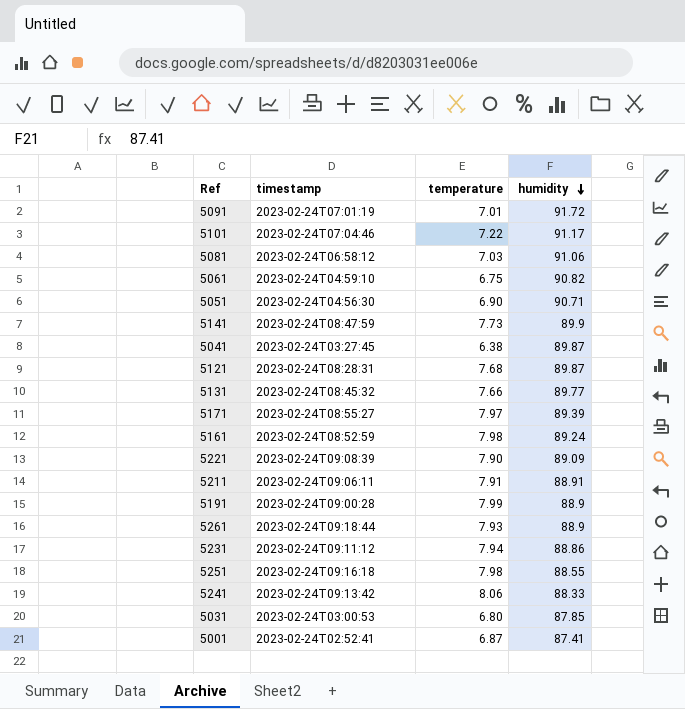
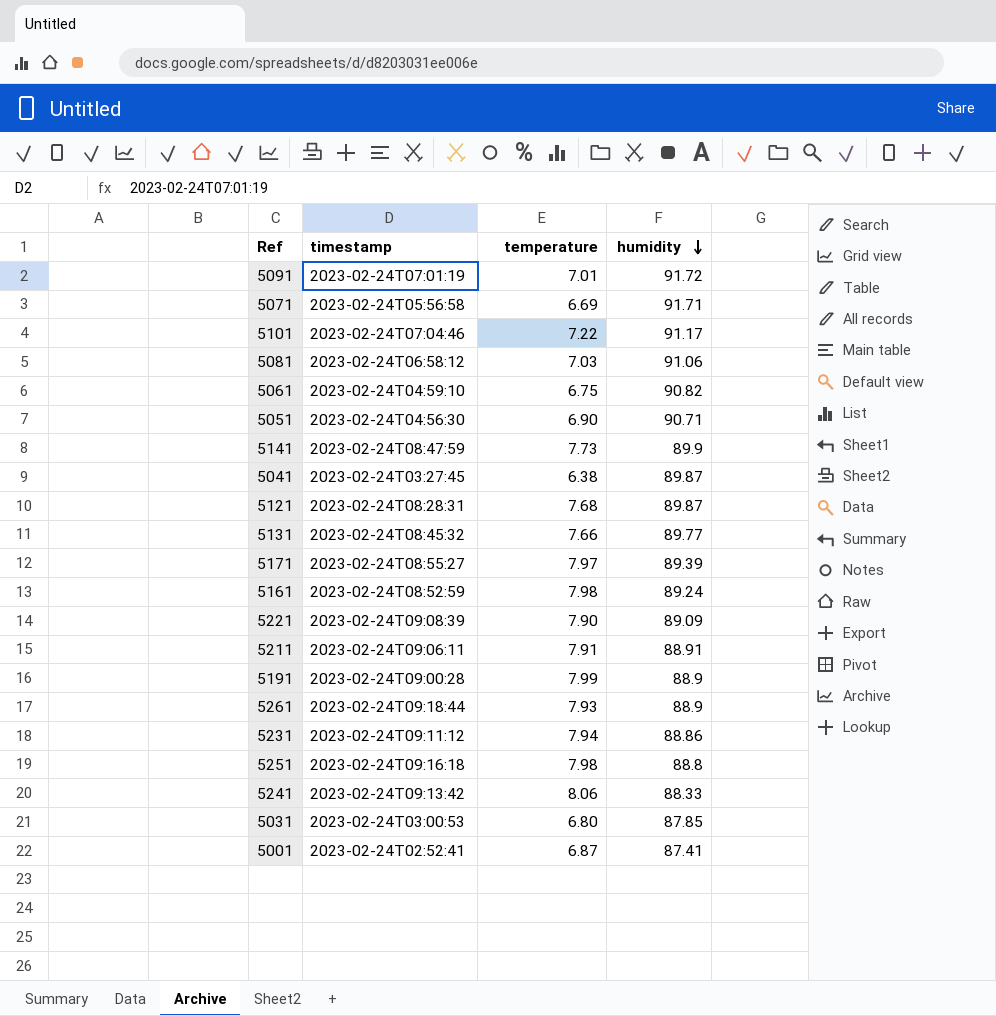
row 5071: none -> 2023-02-24T05:56:58 | 6.69 | 91.71
5251 | humidity: 88.55 -> 88.8

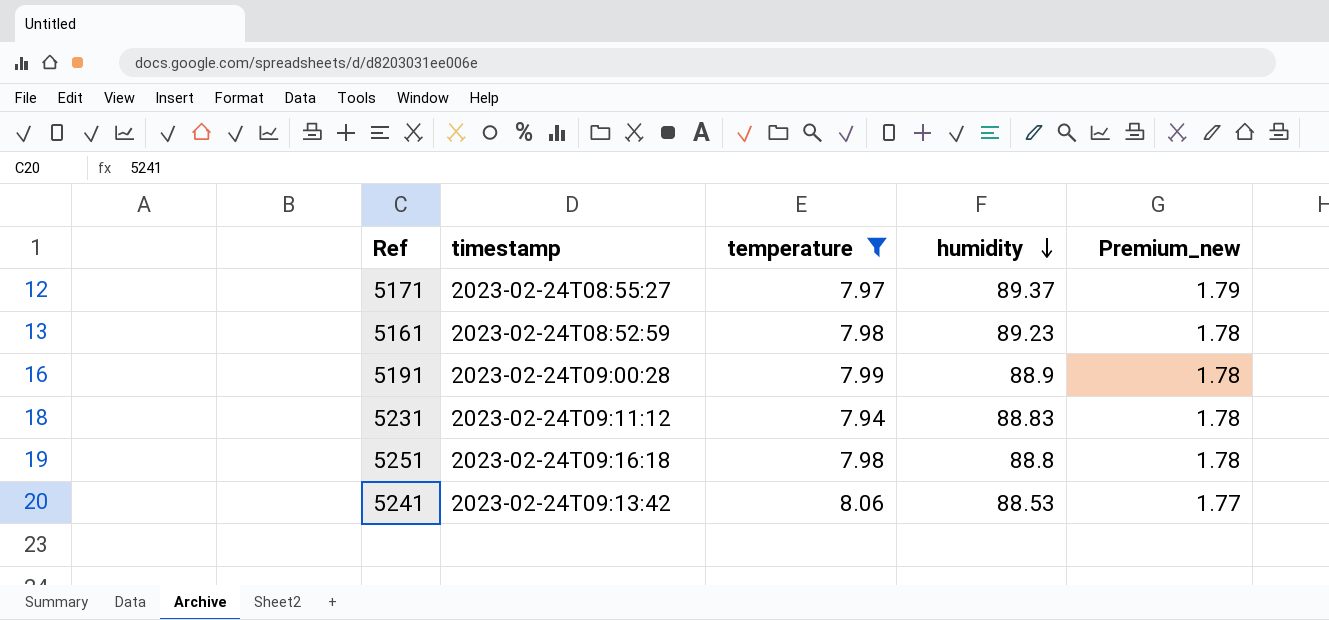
filter: none -> temperature >= 7.94
column Premium_new | formula: none -> [humidity] * 0.02
5171 | humidity: 89.39 -> 89.37
5161 | humidity: 89.24 -> 89.23
5231 | humidity: 88.86 -> 88.83
5241 | humidity: 88.33 -> 88.53

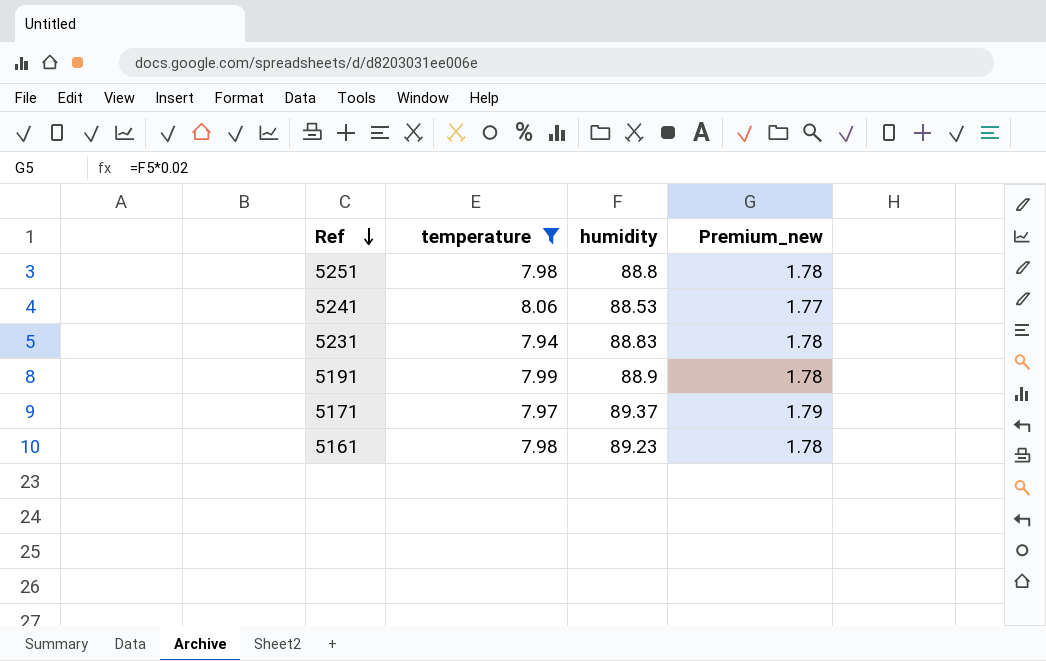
row order: humidity descending -> Ref descending
column timestamp | position: 2 -> none

